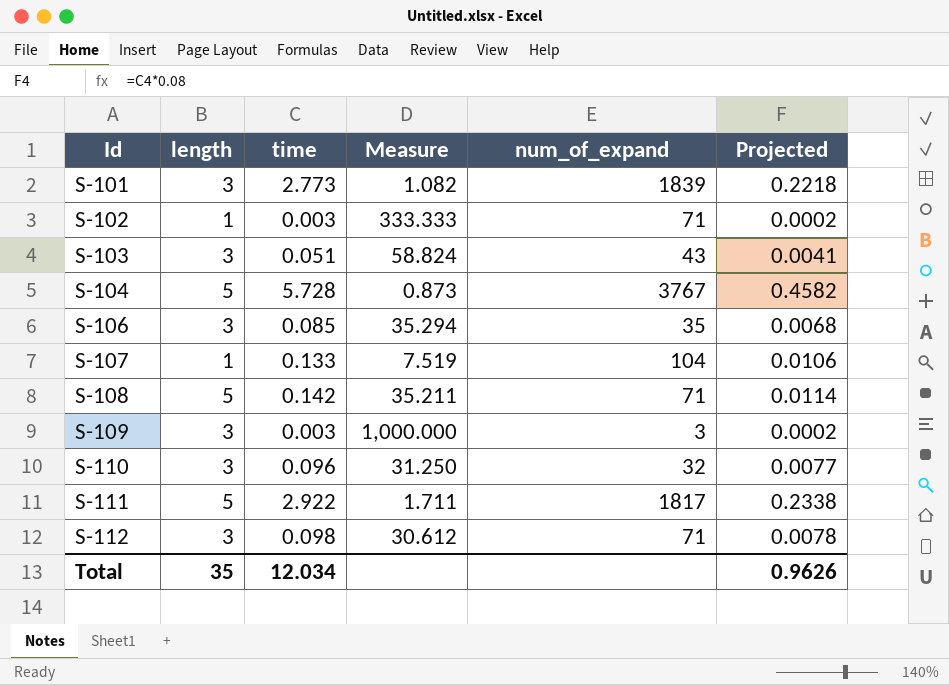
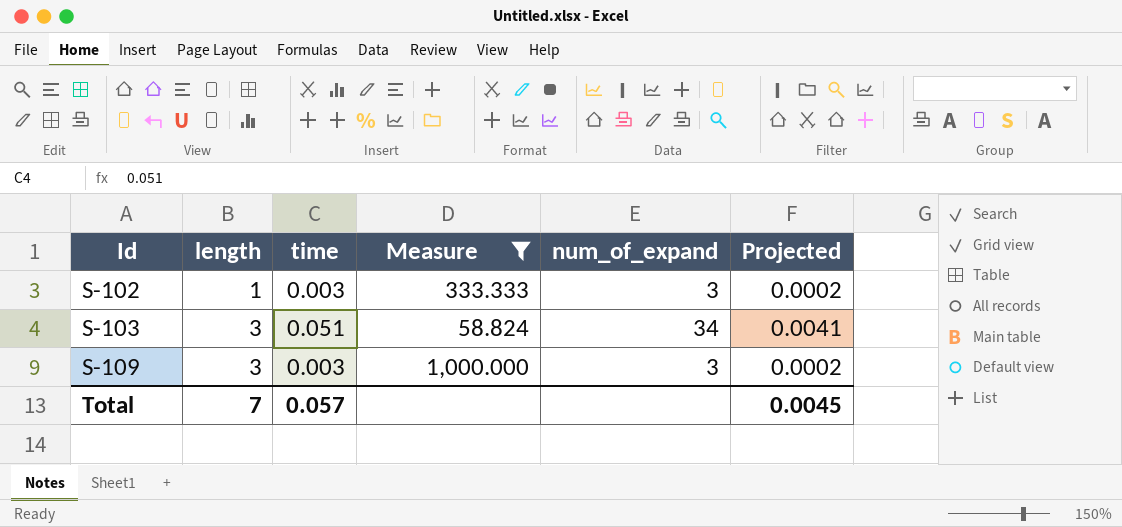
filter: none -> Measure >= 58.824
S-102 | num_of_expand: 71 -> 3
S-103 | num_of_expand: 43 -> 34
Total | length: 35 -> 7
Total | time: 12.034 -> 0.057
Total | Projected: 0.9626 -> 0.0045

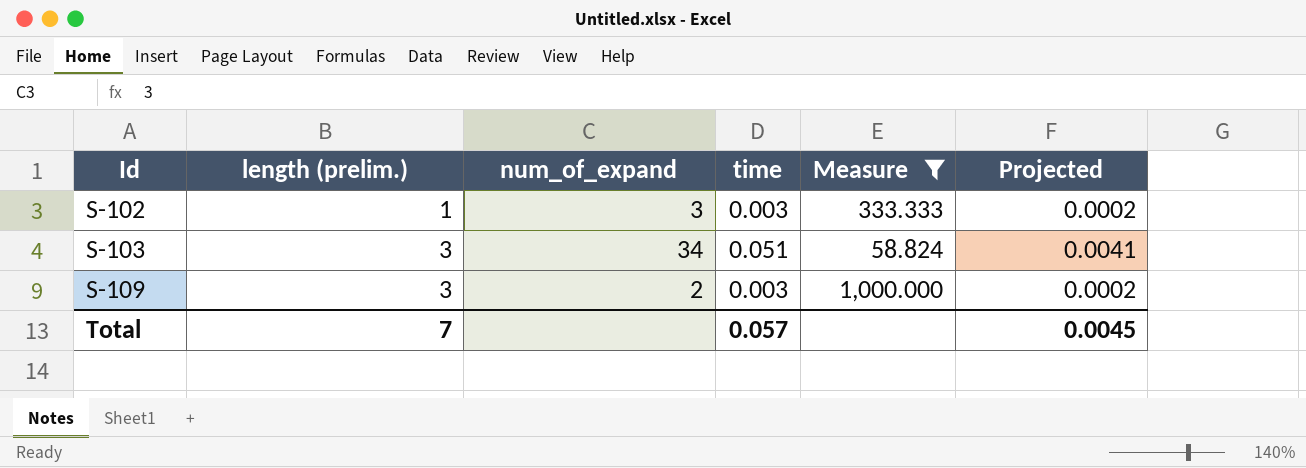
column name: length -> length (prelim.)
column num_of_expand | position: 5 -> 3
S-109 | num_of_expand: 3 -> 2

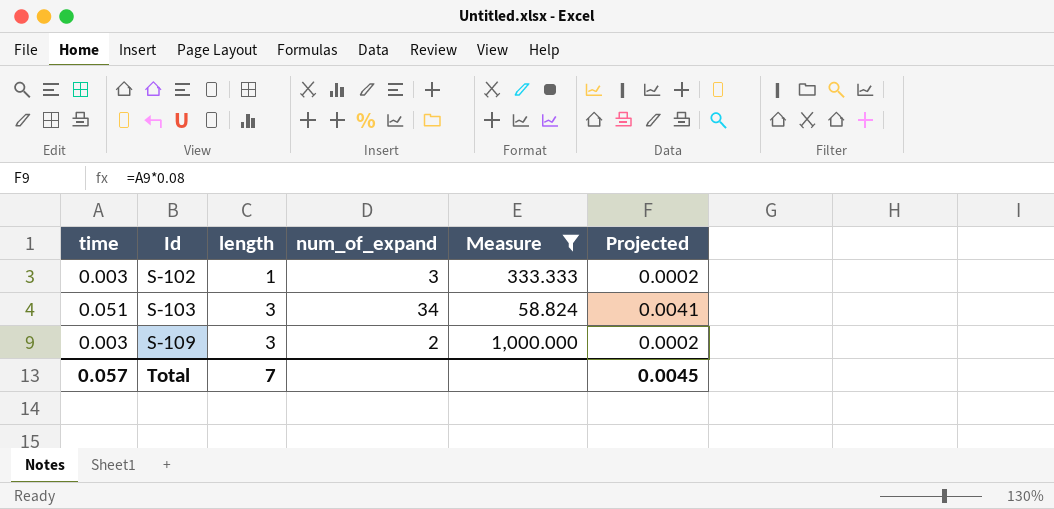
column time | position: 4 -> 1
column name: length (prelim.) -> length

